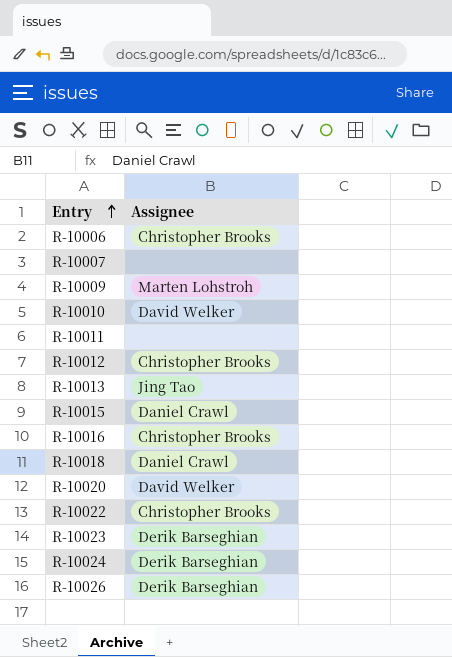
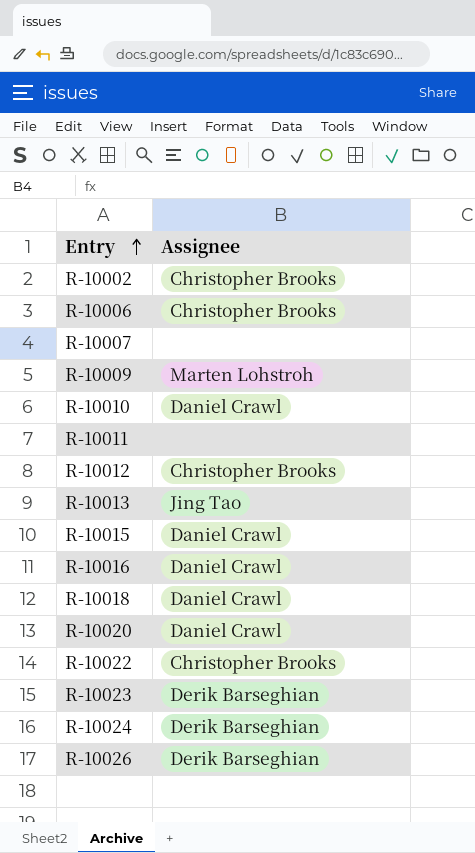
row R-10002: none -> Christopher Brooks
R-10010 | Assignee: David Welker -> Daniel Crawl
R-10016 | Assignee: Christopher Brooks -> Daniel Crawl
R-10020 | Assignee: David Welker -> Daniel Crawl

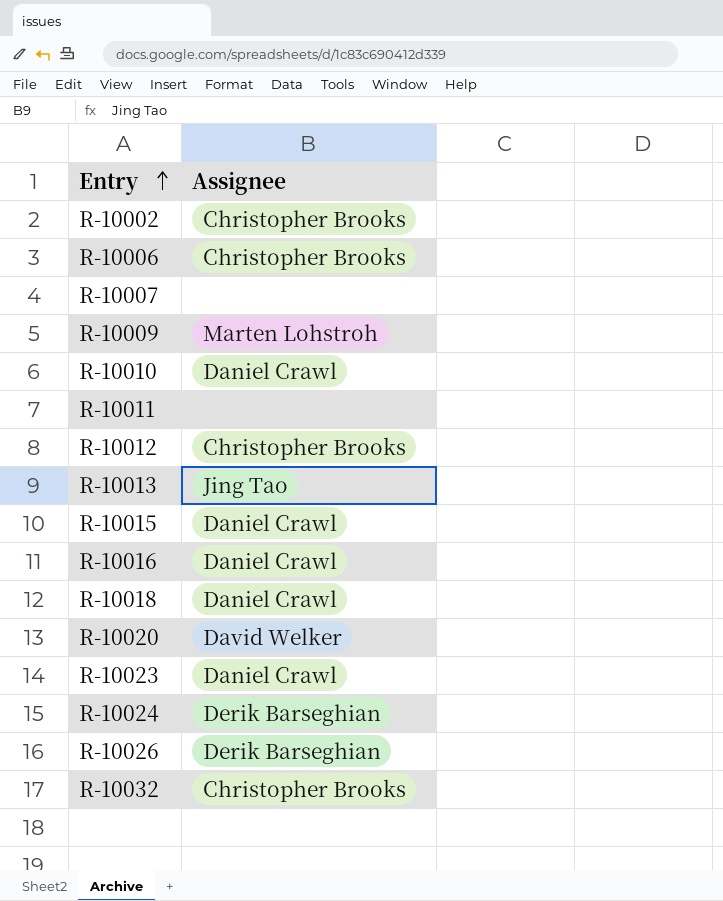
row R-10022: Christopher Brooks -> none
R-10020 | Assignee: Daniel Crawl -> David Welker
R-10023 | Assignee: Derik Barseghian -> Daniel Crawl
row R-10032: none -> Christopher Brooks

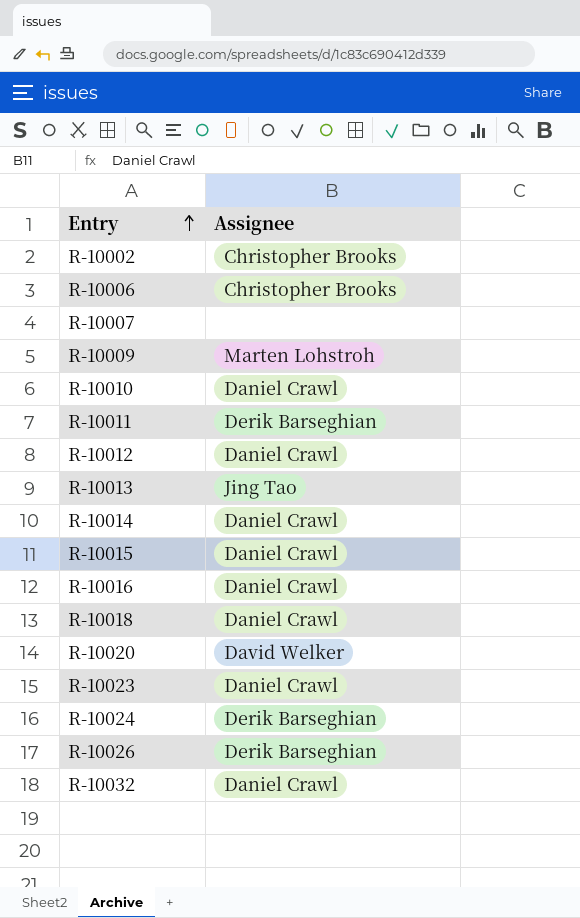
R-10011 | Assignee: none -> Derik Barseghian
R-10012 | Assignee: Christopher Brooks -> Daniel Crawl
row R-10014: none -> Daniel Crawl
R-10032 | Assignee: Christopher Brooks -> Daniel Crawl

